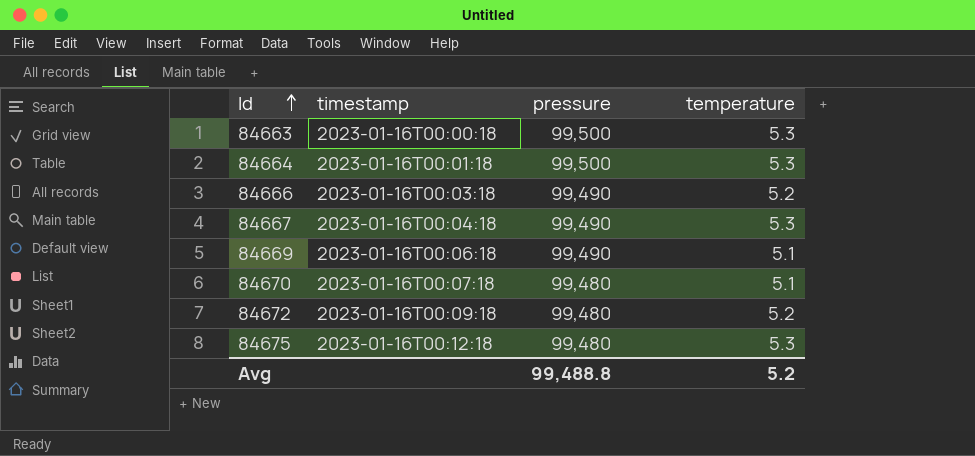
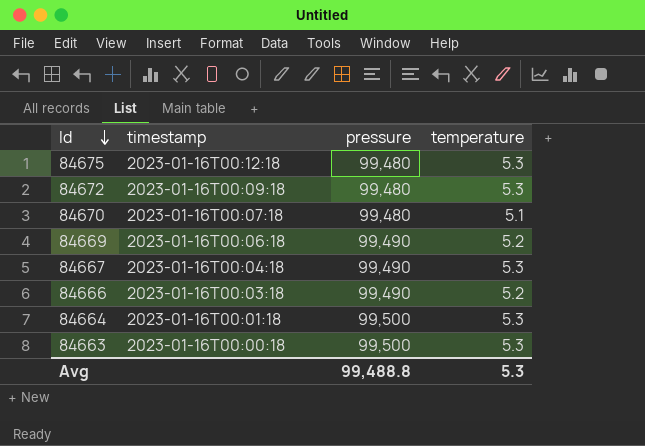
row order: Id ascending -> Id descending
84672 | temperature: 5.2 -> 5.3
84669 | temperature: 5.1 -> 5.2
Avg | temperature: 5.2 -> 5.3

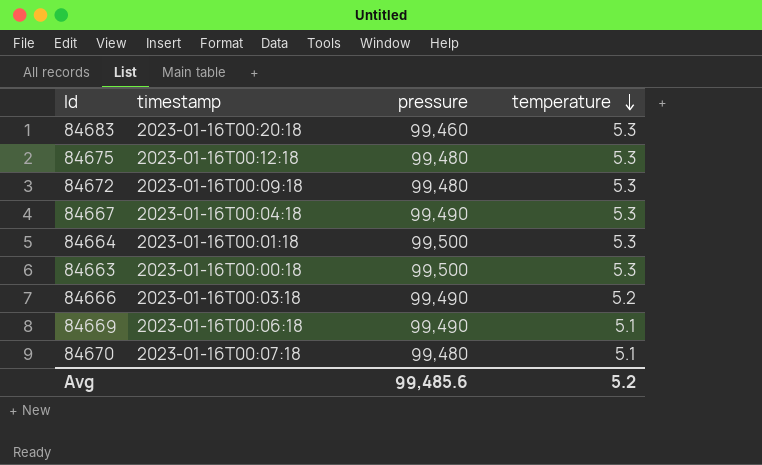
row order: Id descending -> temperature descending
row 84683: none -> 2023-01-16T00:20:18 | 99,460 | 5.3
84669 | temperature: 5.2 -> 5.1
Avg | pressure: 99,488.8 -> 99,485.6
Avg | temperature: 5.3 -> 5.2

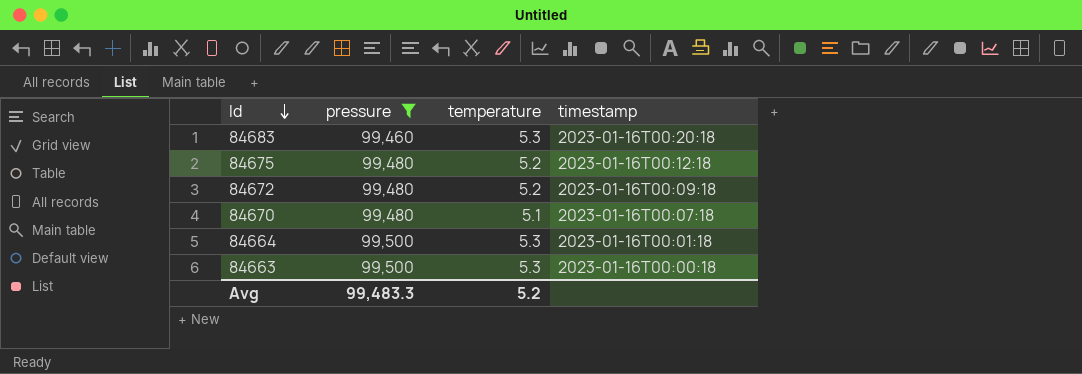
filter: none -> pressure != 99,490
row order: temperature descending -> Id descending
column timestamp | position: 2 -> 4
84675 | temperature: 5.3 -> 5.2
84672 | temperature: 5.3 -> 5.2
Avg | pressure: 99,485.6 -> 99,483.3

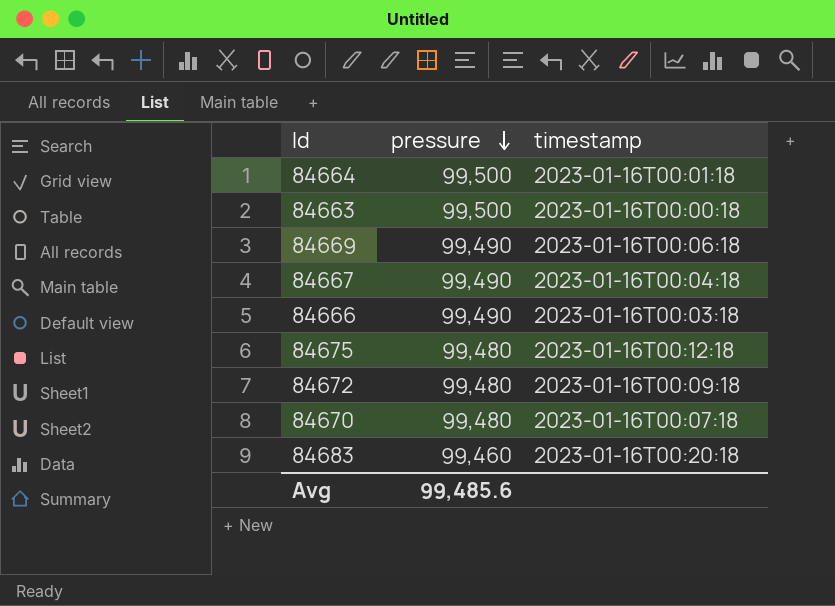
filter: pressure != 99,490 -> none
row order: Id descending -> pressure descending
column temperature | position: 3 -> none
Avg | pressure: 99,483.3 -> 99,485.6

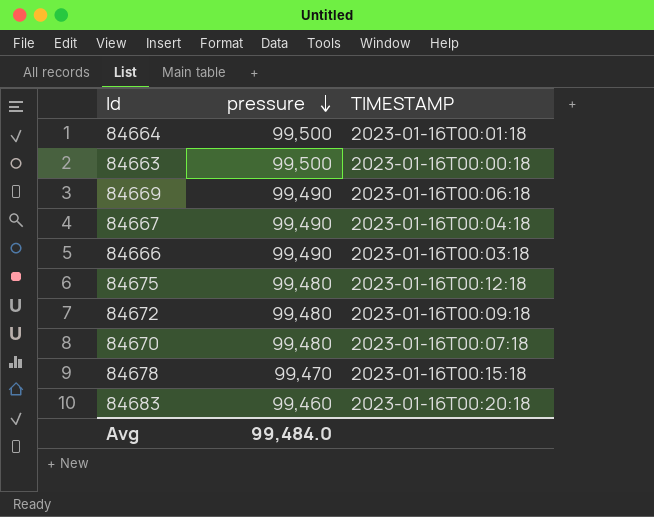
column name: timestamp -> TIMESTAMP
row 84678: none -> 99,470 | 2023-01-16T00:15:18
Avg | pressure: 99,485.6 -> 99,484.0

